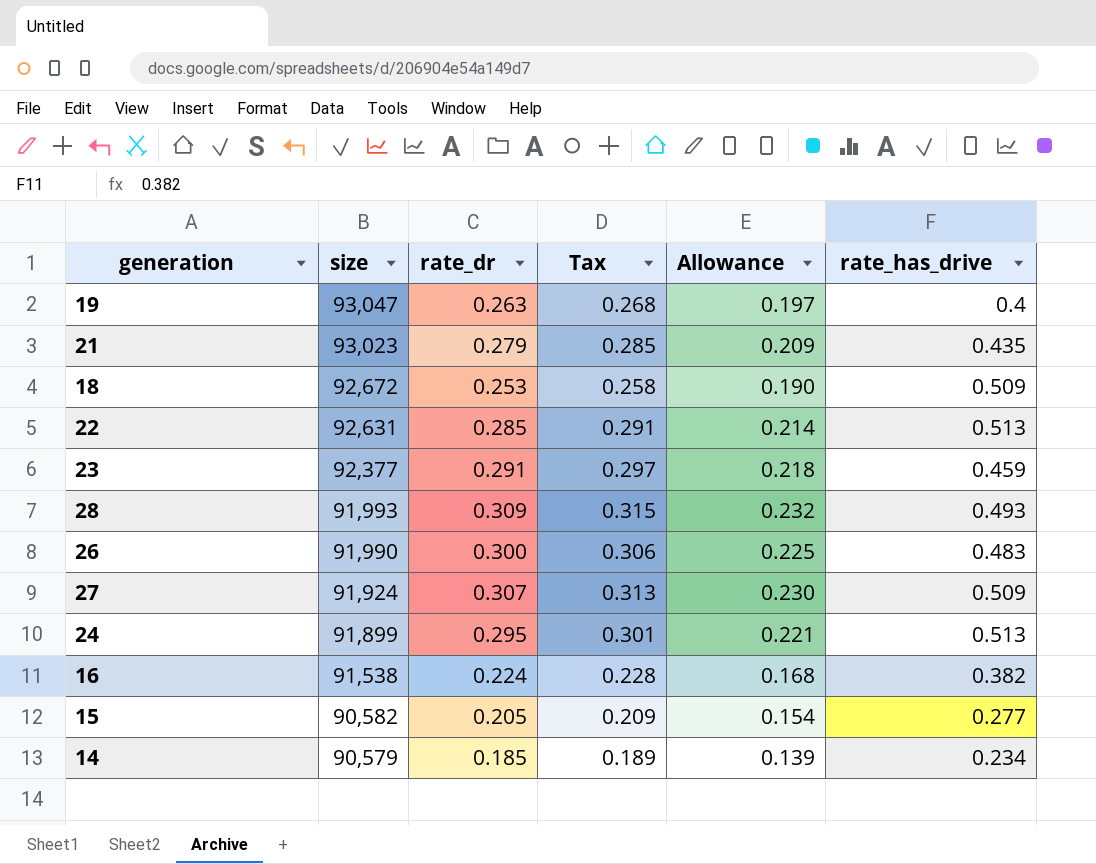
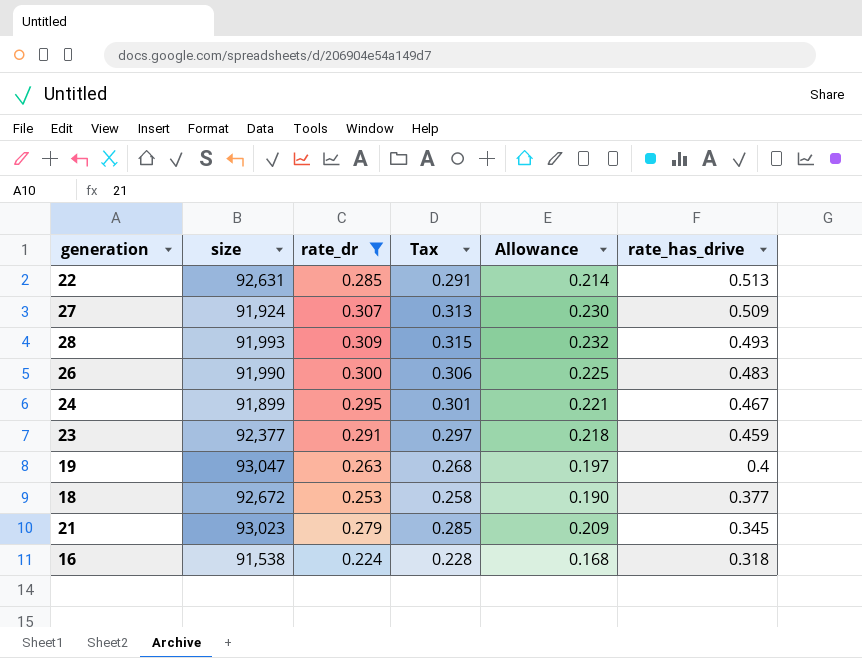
filter: none -> rate_dr >= 0.224
row order: size descending -> rate_has_drive descending
24 | rate_has_drive: 0.513 -> 0.467
18 | rate_has_drive: 0.509 -> 0.377
21 | rate_has_drive: 0.435 -> 0.345
16 | rate_has_drive: 0.382 -> 0.318

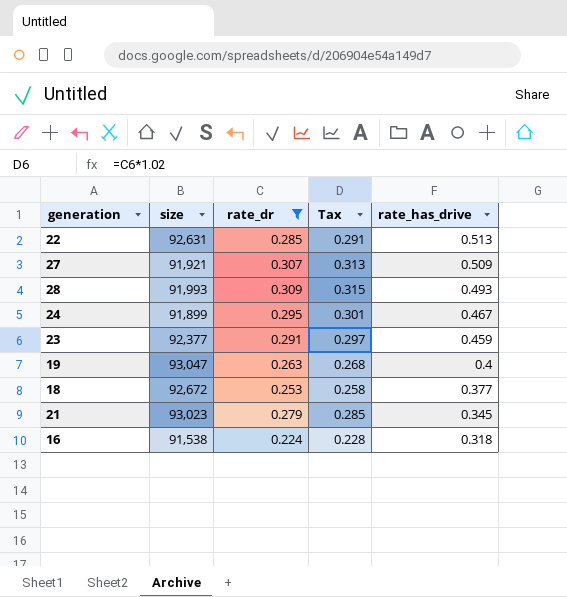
column Allowance | formula: [rate_dr] * 0.75 -> none
row 26: 91,990 | 0.300 | 0.306 | 0.225 | 0.483 -> none
27 | size: 91,924 -> 91,921

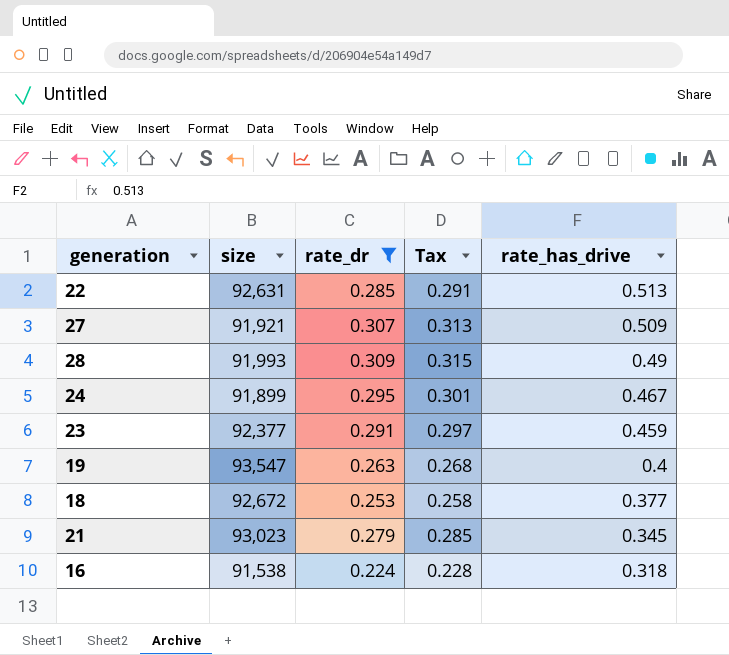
28 | rate_has_drive: 0.493 -> 0.49
19 | size: 93,047 -> 93,547

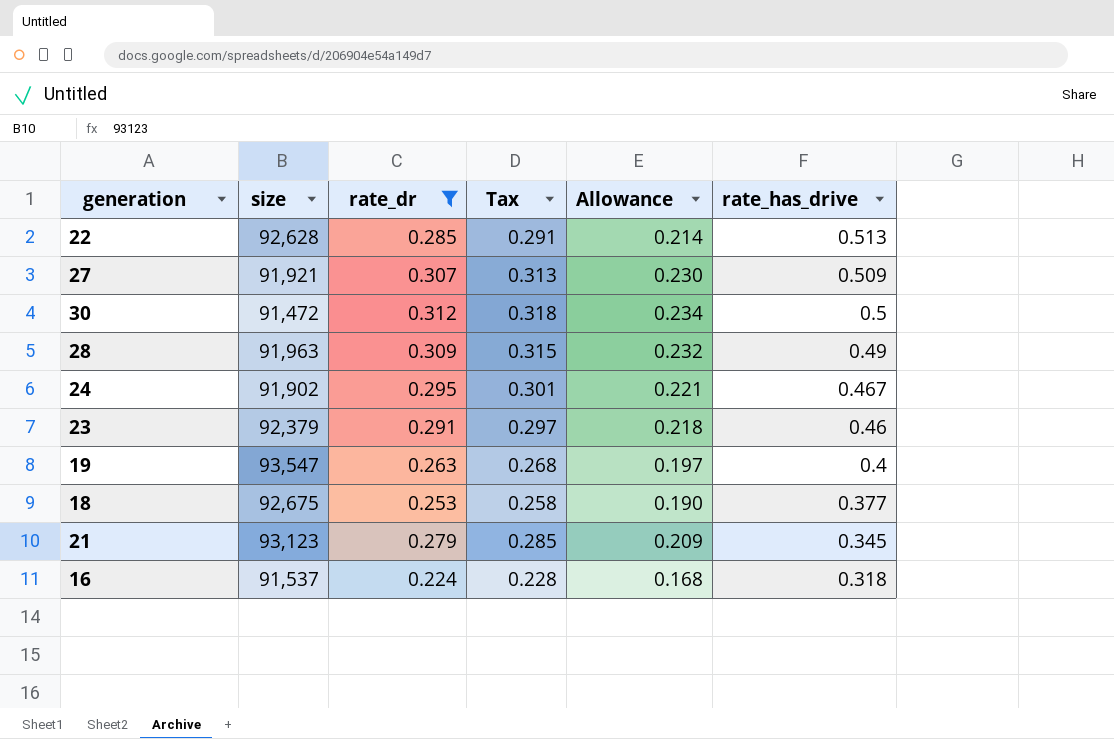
column Allowance | formula: none -> [rate_dr] * 0.75
22 | size: 92,631 -> 92,628
row 30: none -> 91,472 | 0.312 | 0.318 | 0.234 | 0.5
28 | size: 91,993 -> 91,963
24 | size: 91,899 -> 91,902
23 | size: 92,377 -> 92,379
23 | rate_has_drive: 0.459 -> 0.46
18 | size: 92,672 -> 92,675
21 | size: 93,023 -> 93,123
16 | size: 91,538 -> 91,537

